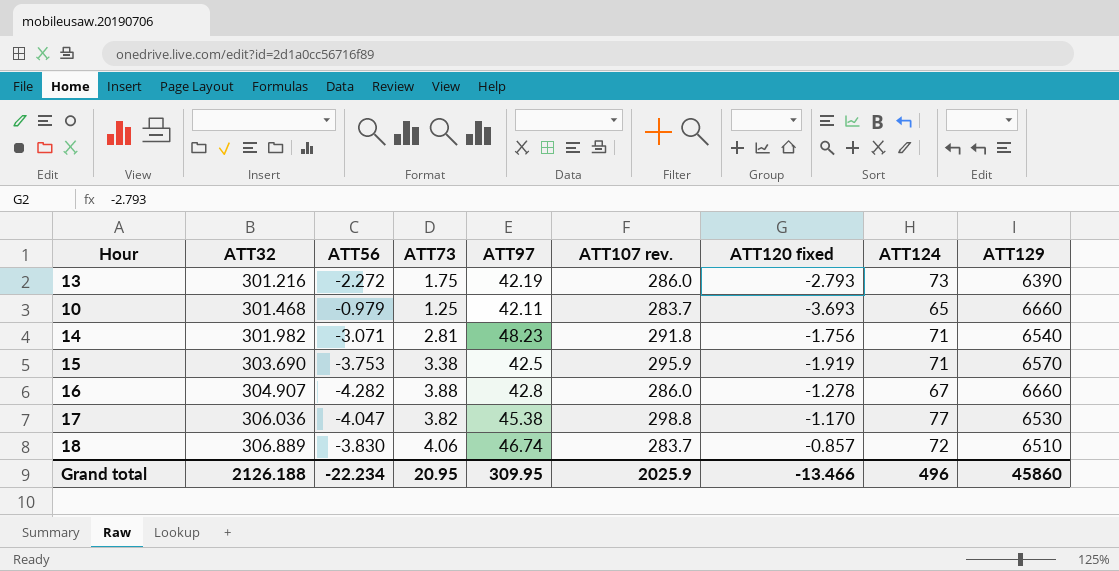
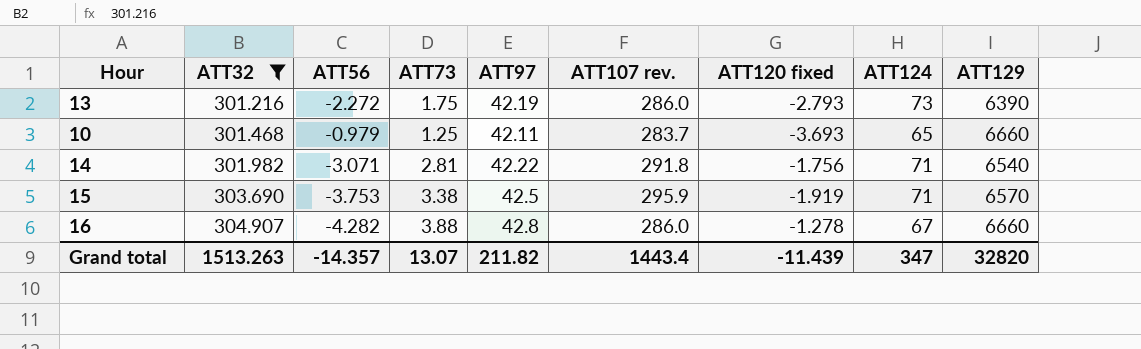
filter: none -> ATT32 <= 304.907
14 | ATT97: 48.23 -> 42.22
Grand total | ATT32: 2126.188 -> 1513.263
Grand total | ATT56: -22.234 -> -14.357
Grand total | ATT73: 20.95 -> 13.07
Grand total | ATT97: 309.95 -> 211.82
Grand total | ATT107 rev.: 2025.9 -> 1443.4
Grand total | ATT120 fixed: -13.466 -> -11.439
Grand total | ATT124: 496 -> 347
Grand total | ATT129: 45860 -> 32820

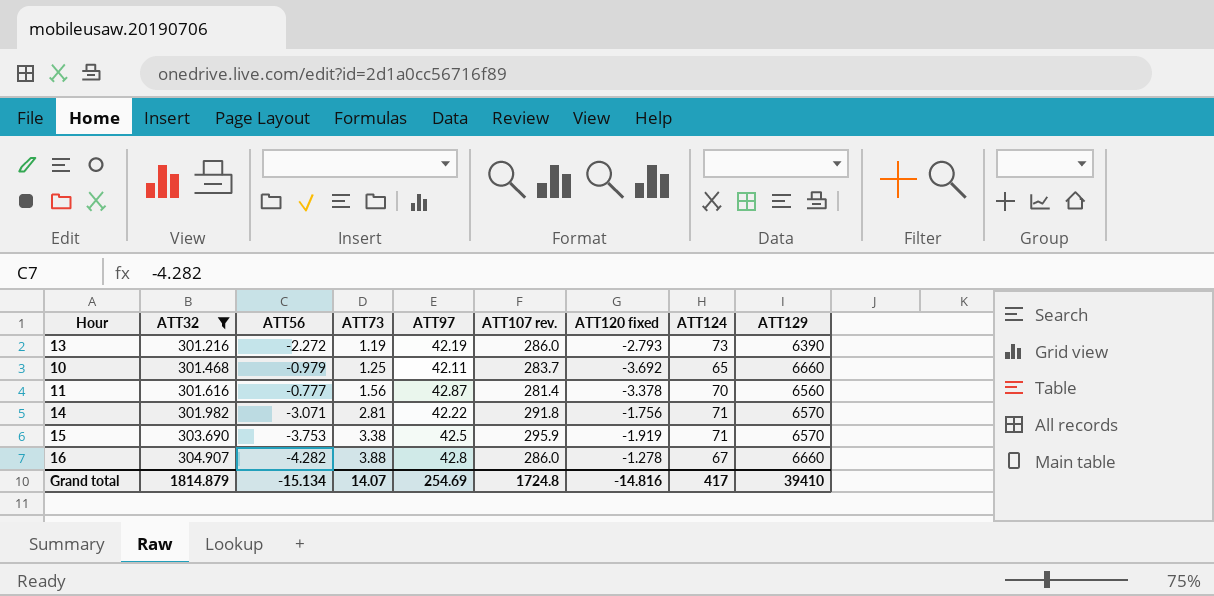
13 | ATT73: 1.75 -> 1.19
10 | ATT120 fixed: -3.693 -> -3.692
row 11: none -> 301.616 | -0.777 | 1.56 | 42.87 | 281.4 | -3.378 | 70 | 6560
14 | ATT129: 6540 -> 6570
Grand total | ATT32: 1513.263 -> 1814.879
Grand total | ATT56: -14.357 -> -15.134
Grand total | ATT73: 13.07 -> 14.07
Grand total | ATT97: 211.82 -> 254.69
Grand total | ATT107 rev.: 1443.4 -> 1724.8
Grand total | ATT120 fixed: -11.439 -> -14.816
Grand total | ATT124: 347 -> 417
Grand total | ATT129: 32820 -> 39410

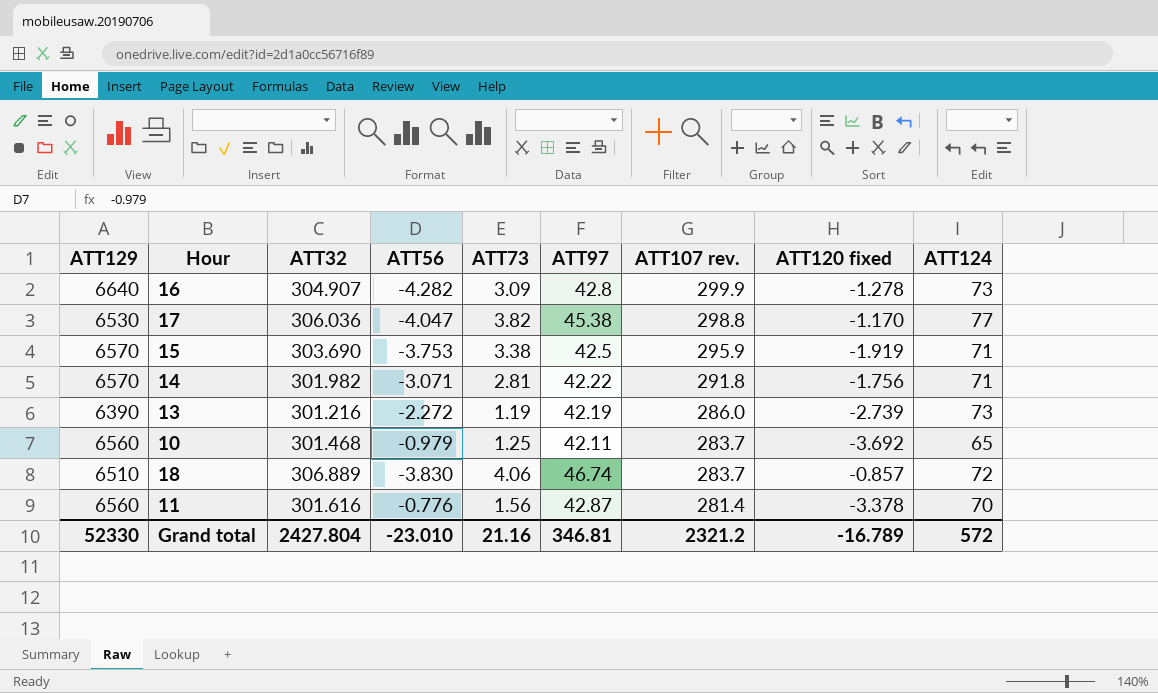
filter: ATT32 <= 304.907 -> none
row order: ATT32 ascending -> ATT107 rev. descending
column ATT129 | position: 9 -> 1
16 | ATT129: 6660 -> 6640
16 | ATT73: 3.88 -> 3.09
16 | ATT107 rev.: 286.0 -> 299.9
16 | ATT124: 67 -> 73
13 | ATT120 fixed: -2.793 -> -2.739
10 | ATT129: 6660 -> 6560
11 | ATT56: -0.777 -> -0.776
Grand total | ATT129: 39410 -> 52330
Grand total | ATT32: 1814.879 -> 2427.804
Grand total | ATT56: -15.134 -> -23.010
Grand total | ATT73: 14.07 -> 21.16
Grand total | ATT97: 254.69 -> 346.81
Grand total | ATT107 rev.: 1724.8 -> 2321.2
Grand total | ATT120 fixed: -14.816 -> -16.789
Grand total | ATT124: 417 -> 572

